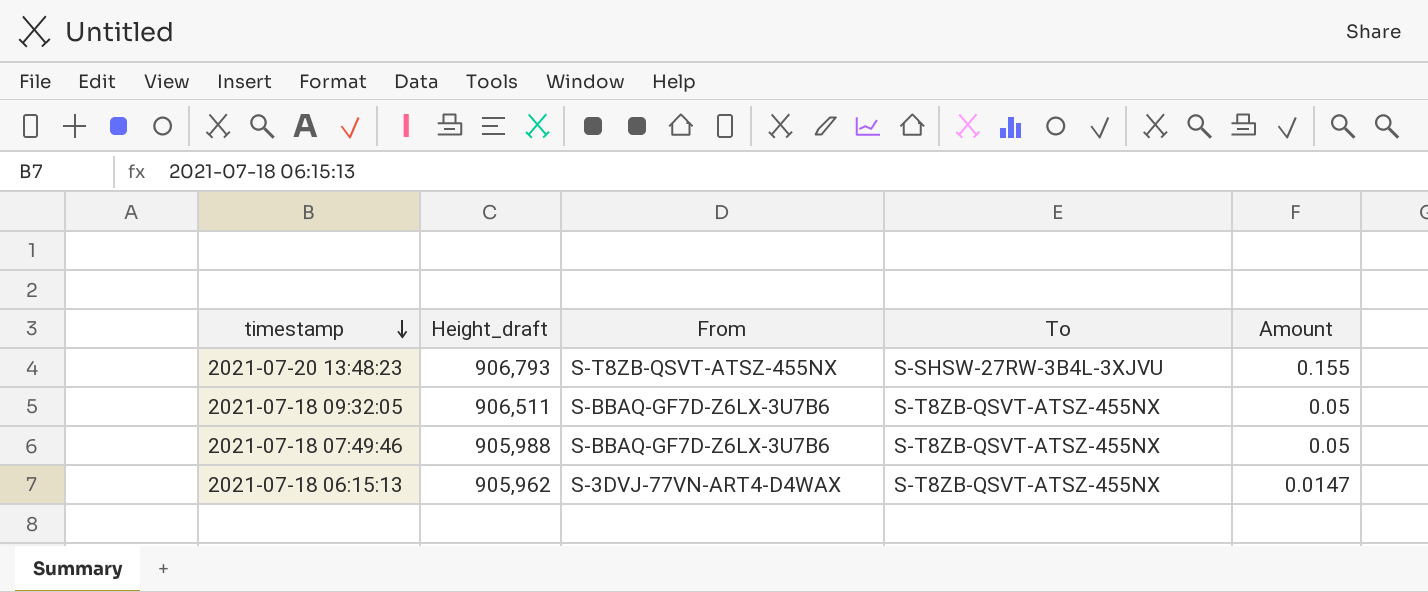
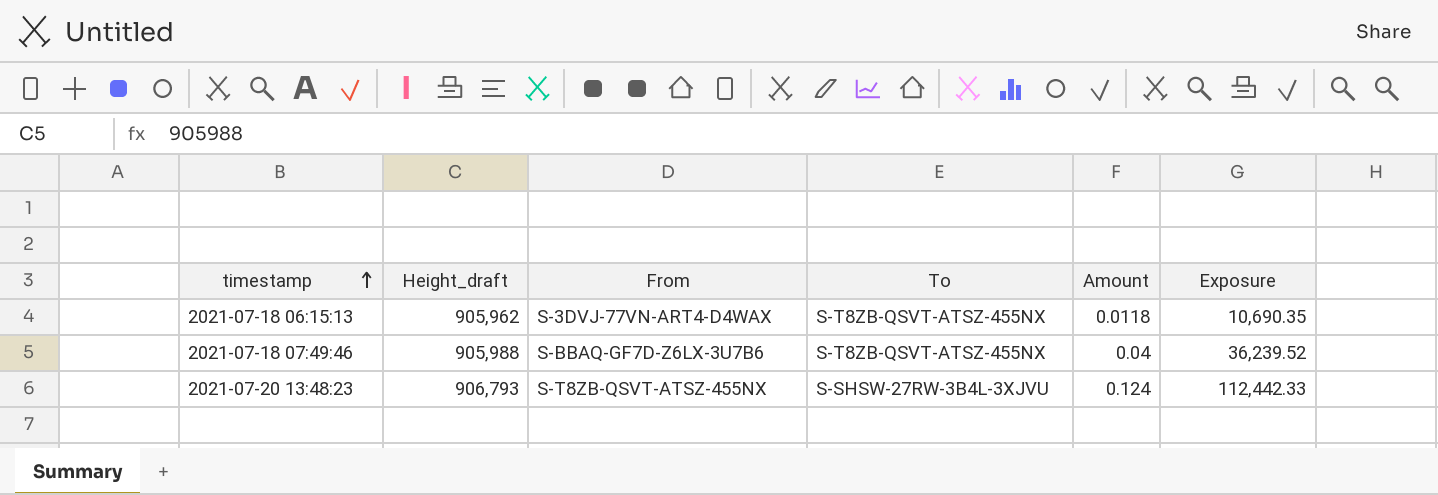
row order: timestamp descending -> timestamp ascending
column Exposure | formula: none -> [Height_draft] * [Amount]
row 2021-07-18 09:32:05: 906,511 | S-BBAQ-GF7D-Z6LX-3U7B6 | S-T8ZB-QSVT-ATSZ-455NX | 0.05 -> none
2021-07-18 06:15:13 | Amount: 0.0147 -> 0.0118
2021-07-18 07:49:46 | Amount: 0.05 -> 0.04
2021-07-20 13:48:23 | Amount: 0.155 -> 0.124

